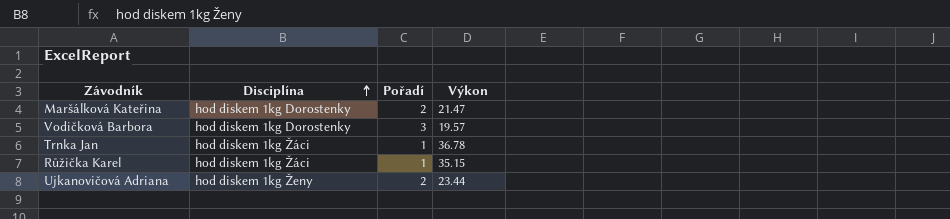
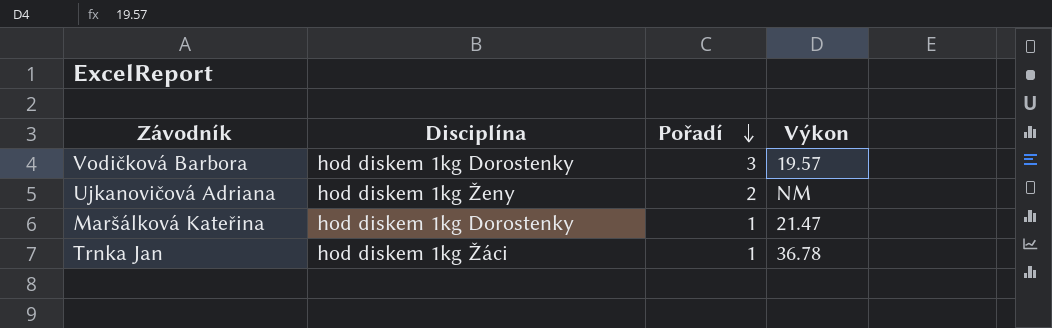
row order: Disciplína ascending -> Pořadí descending
row Růžička Karel: hod diskem 1kg Žáci | 1 | 35.15 -> none
Ujkanovičová Adriana | Výkon: 23.44 -> NM
Maršálková Kateřina | Pořadí: 2 -> 1

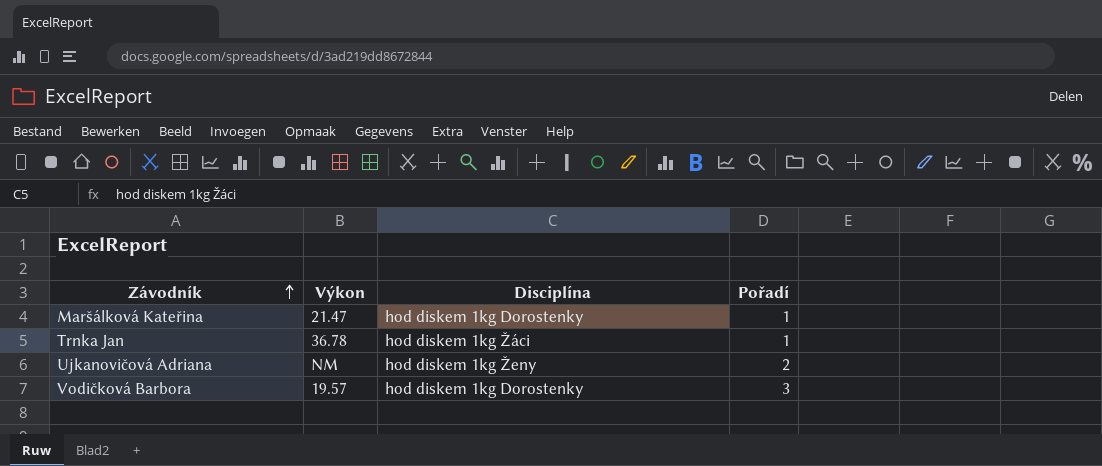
row order: Pořadí descending -> Závodník ascending
column Výkon | position: 4 -> 2

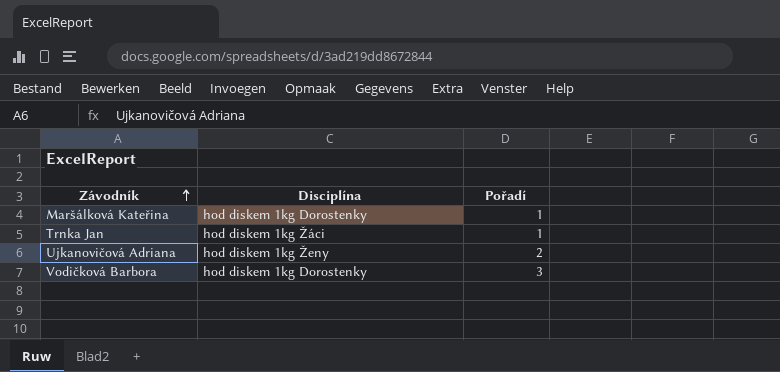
column Výkon | position: 2 -> none

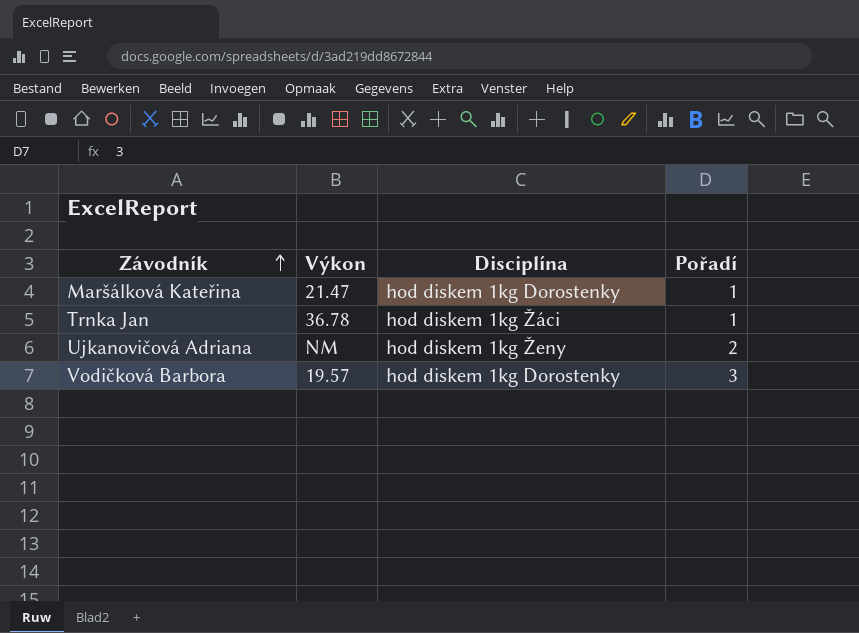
column Výkon | position: none -> 2

